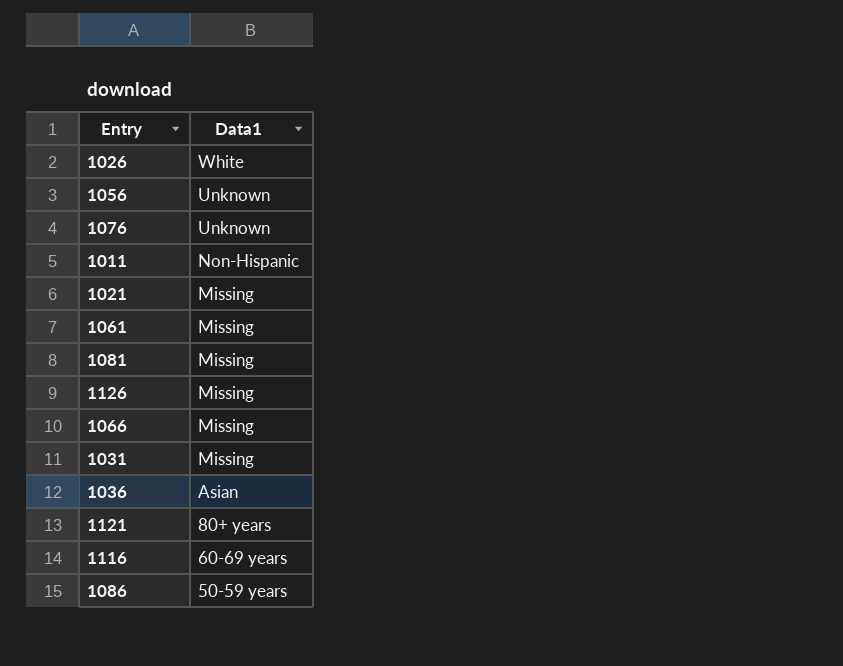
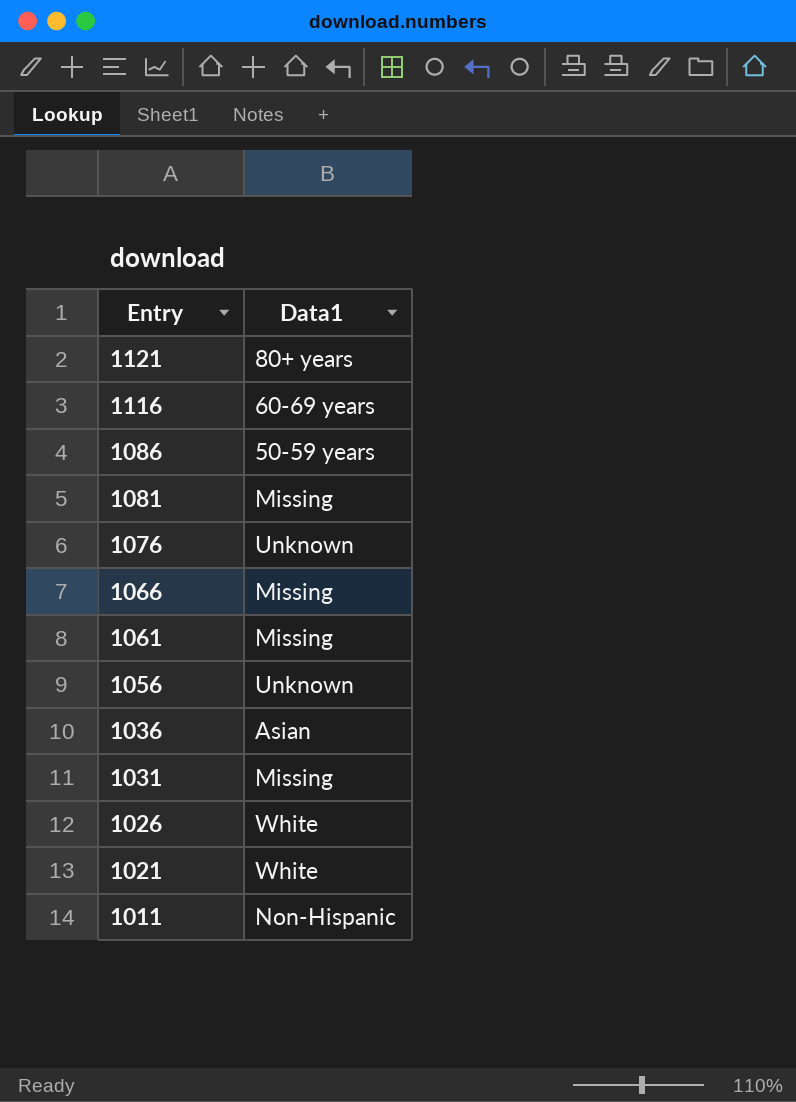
row order: Data1 descending -> Entry descending
row 1126: Missing -> none
1021 | Data1: Missing -> White

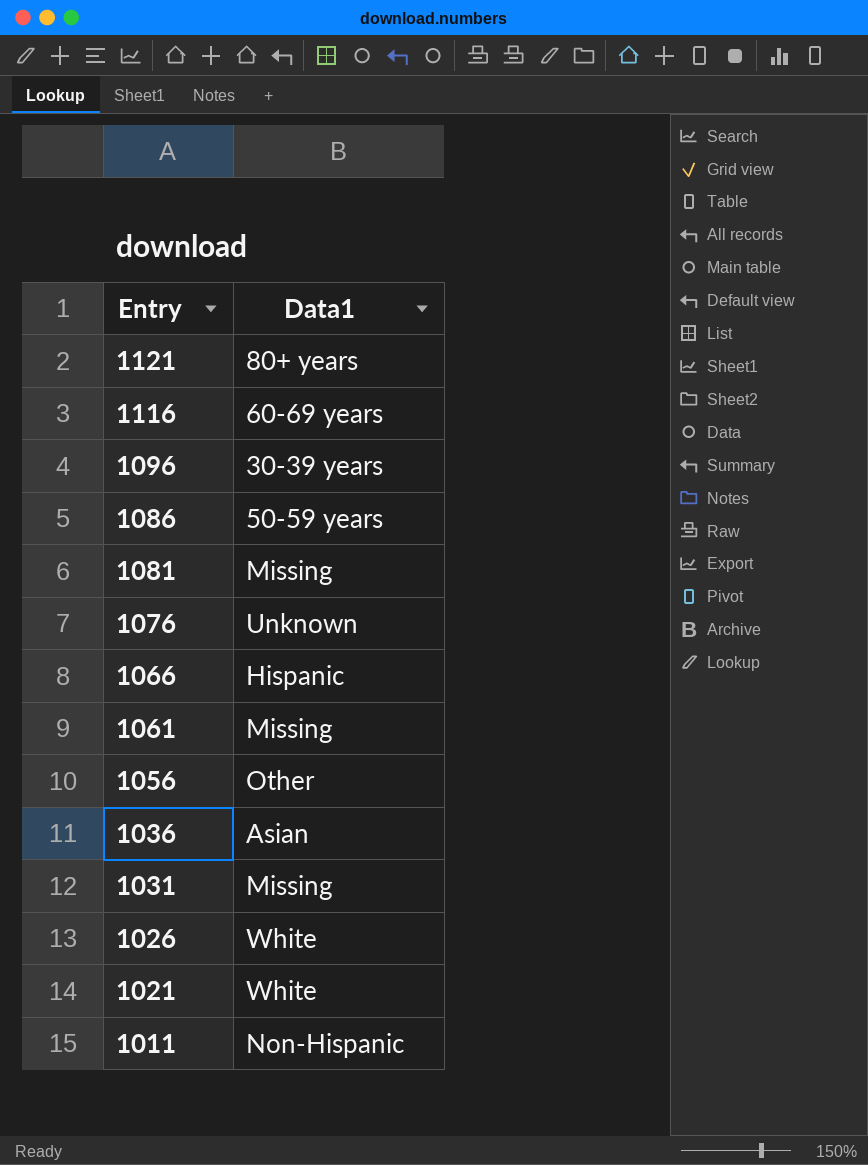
row 1096: none -> 30-39 years
1066 | Data1: Missing -> Hispanic
1056 | Data1: Unknown -> Other

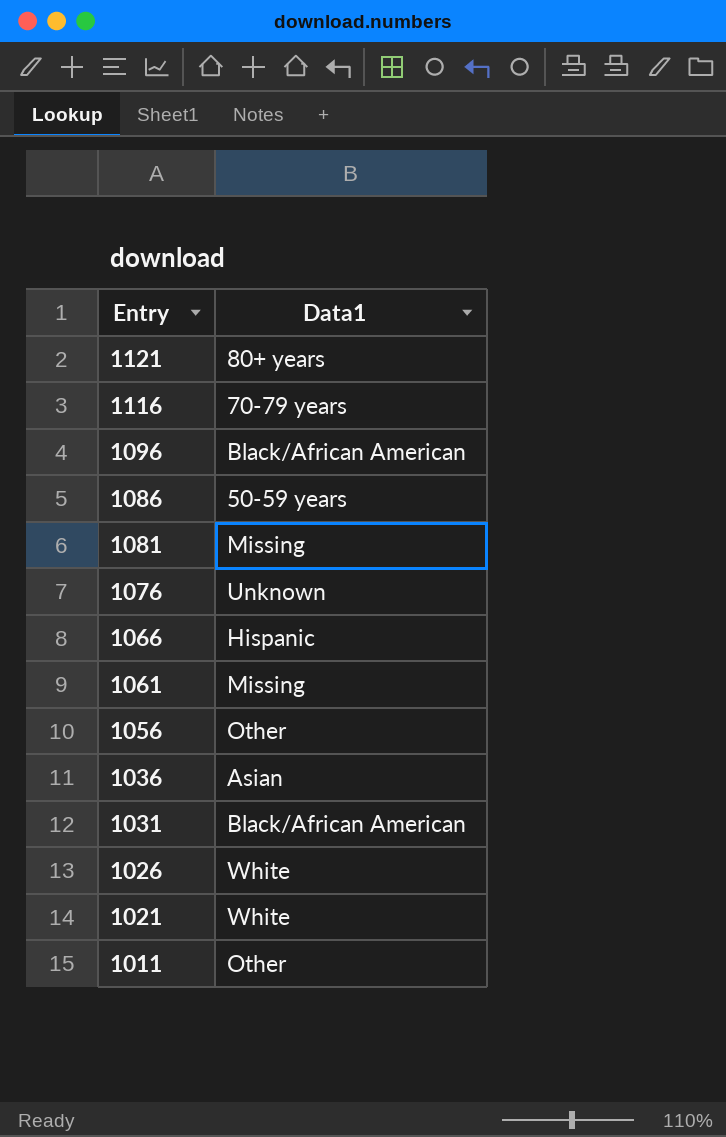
1116 | Data1: 60-69 years -> 70-79 years
1096 | Data1: 30-39 years -> Black/African American
1031 | Data1: Missing -> Black/African American
1011 | Data1: Non-Hispanic -> Other

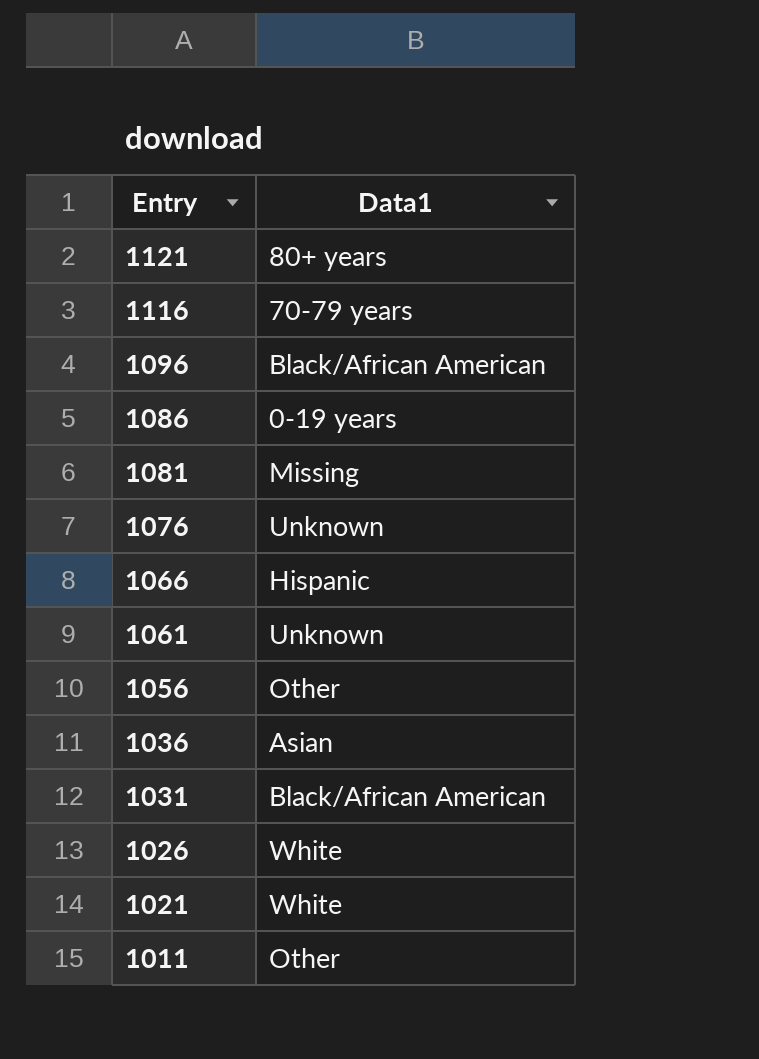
1086 | Data1: 50-59 years -> 0-19 years
1061 | Data1: Missing -> Unknown

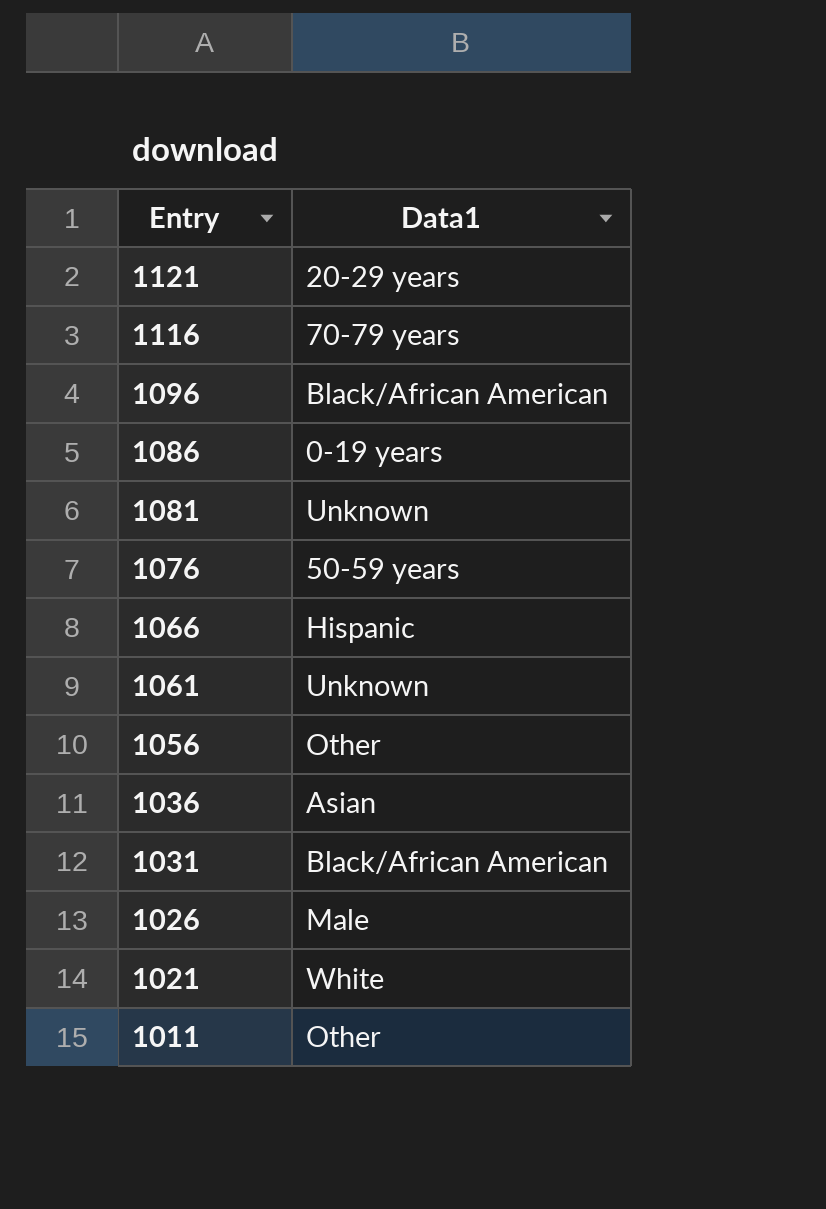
1121 | Data1: 80+ years -> 20-29 years
1081 | Data1: Missing -> Unknown
1076 | Data1: Unknown -> 50-59 years
1026 | Data1: White -> Male

